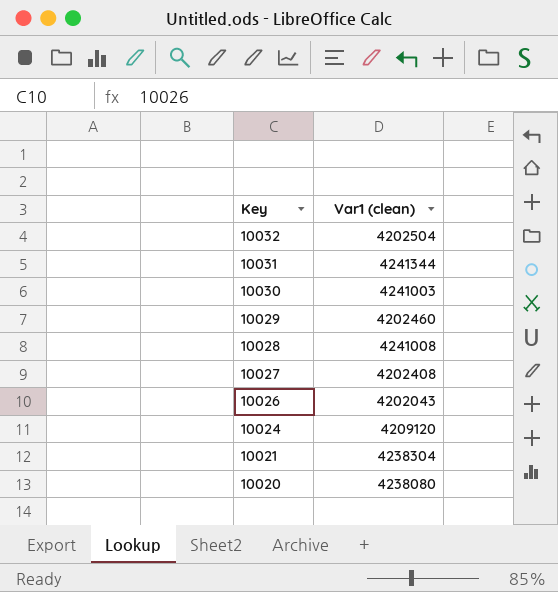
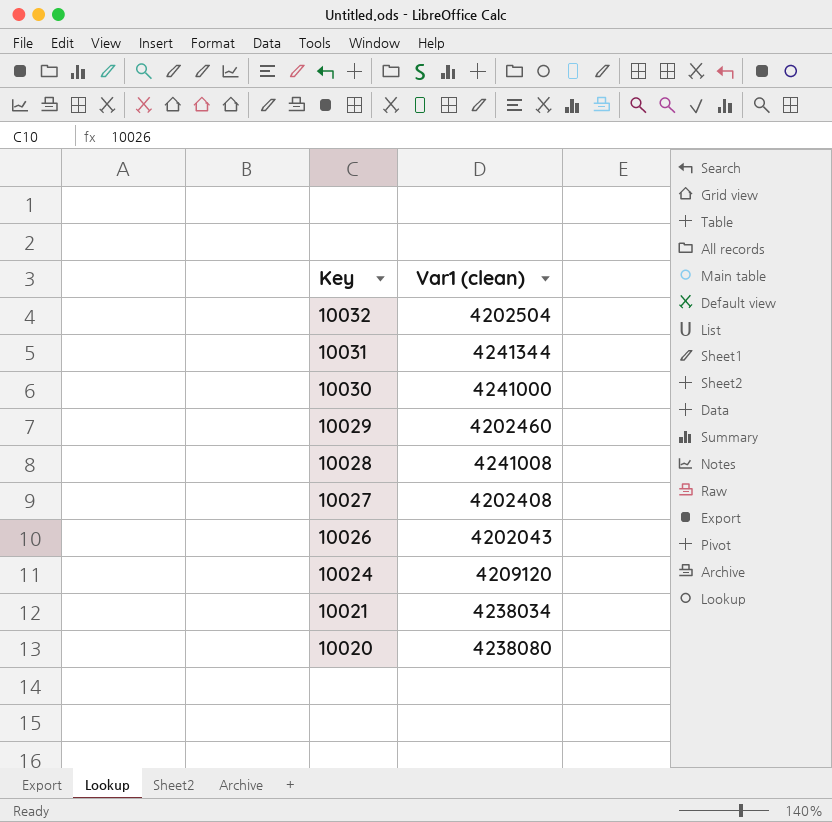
10030 | Var1 (clean): 4241003 -> 4241000
10021 | Var1 (clean): 4238304 -> 4238034

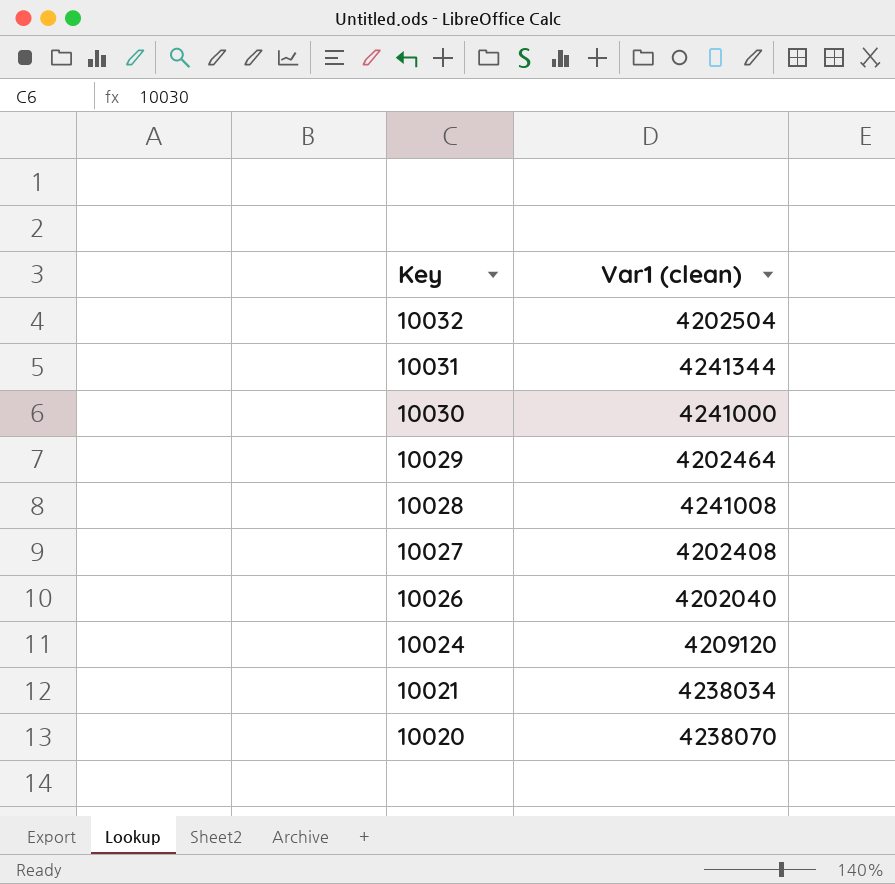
10029 | Var1 (clean): 4202460 -> 4202464
10026 | Var1 (clean): 4202043 -> 4202040
10020 | Var1 (clean): 4238080 -> 4238070

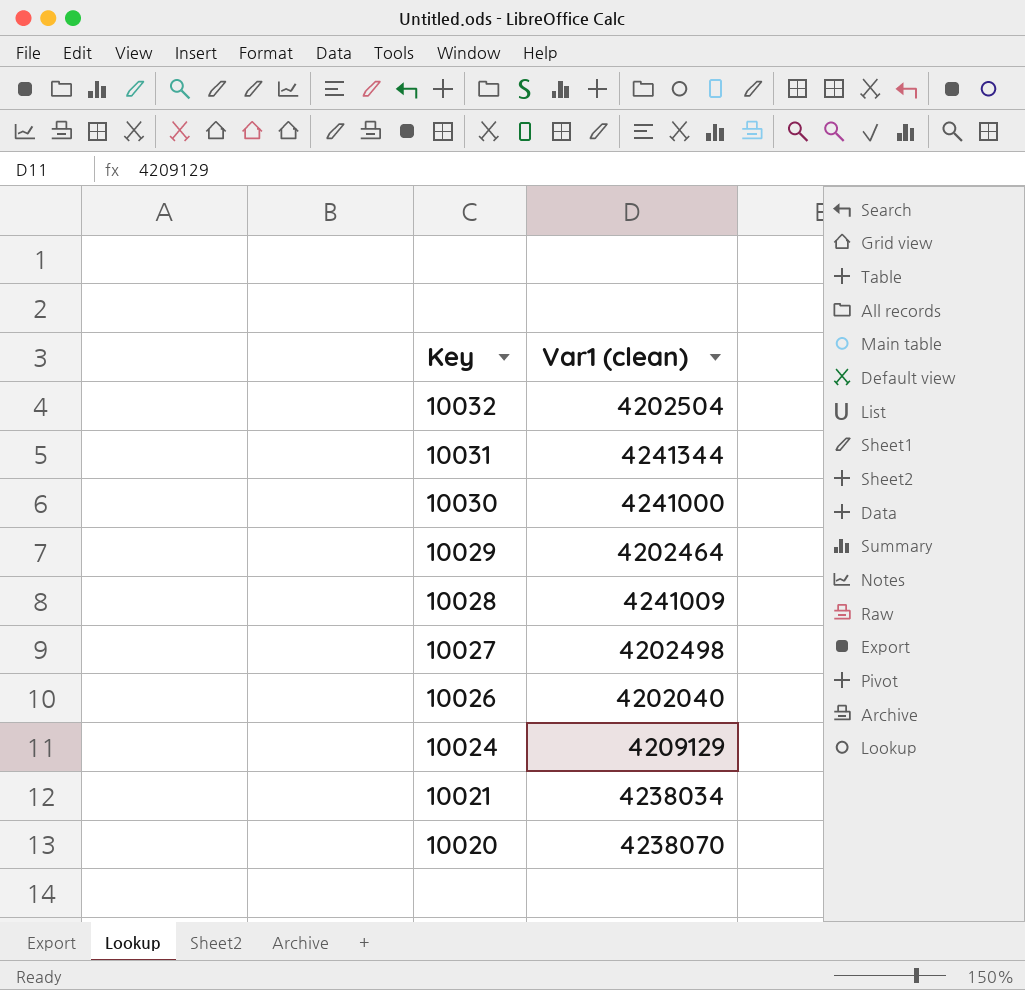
10028 | Var1 (clean): 4241008 -> 4241009
10027 | Var1 (clean): 4202408 -> 4202498
10024 | Var1 (clean): 4209120 -> 4209129

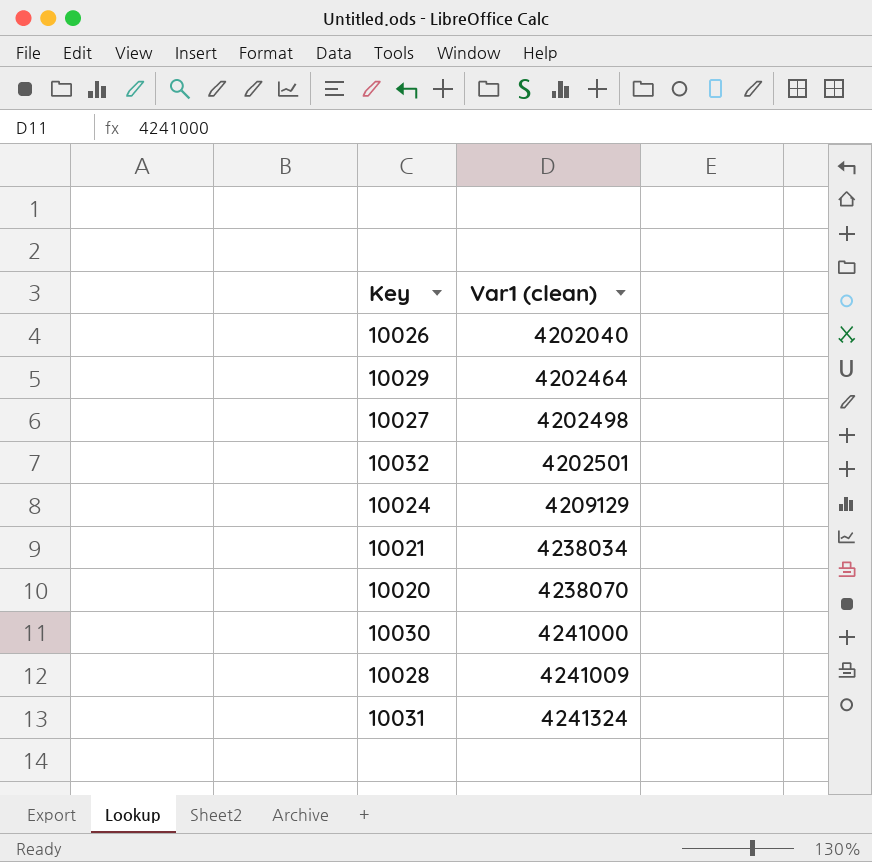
row order: Key descending -> Var1 (clean) ascending
10032 | Var1 (clean): 4202504 -> 4202501
10031 | Var1 (clean): 4241344 -> 4241324

